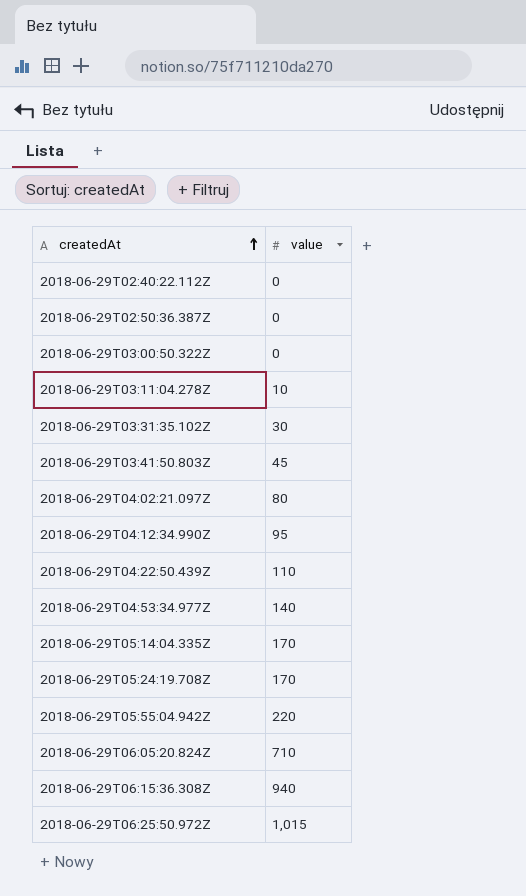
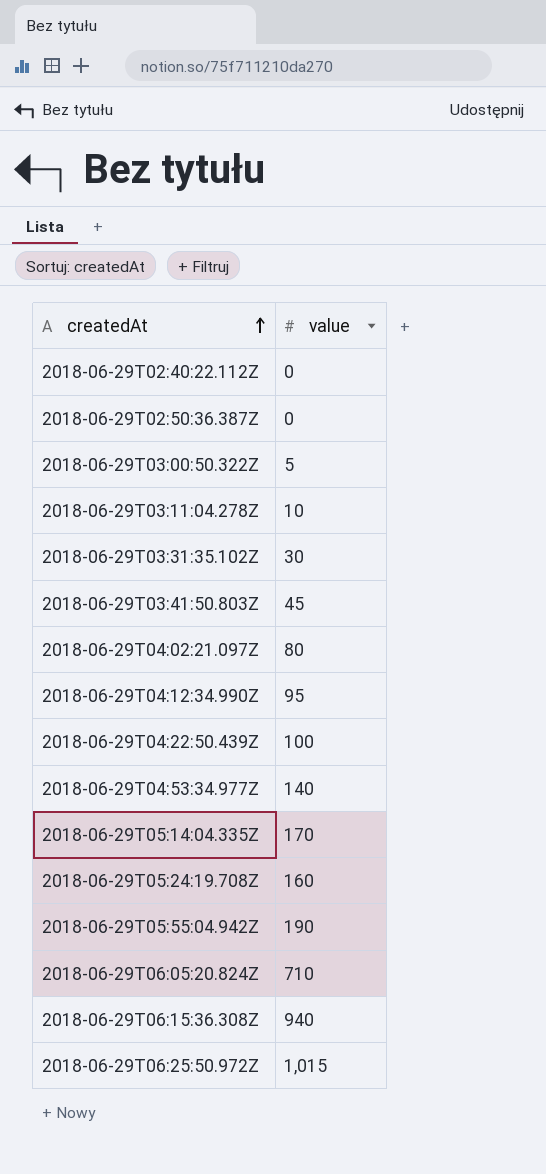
2018-06-29T03:00:50.322Z | value: 0 -> 5
2018-06-29T04:22:50.439Z | value: 110 -> 100
2018-06-29T05:24:19.708Z | value: 170 -> 160
2018-06-29T05:55:04.942Z | value: 220 -> 190

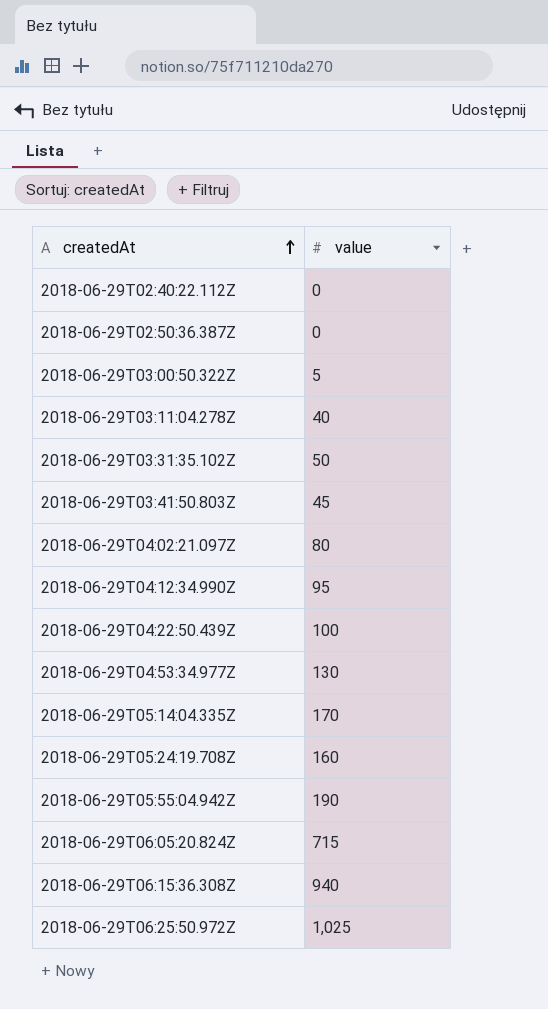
2018-06-29T03:11:04.278Z | value: 10 -> 40
2018-06-29T03:31:35.102Z | value: 30 -> 50
2018-06-29T04:53:34.977Z | value: 140 -> 130
2018-06-29T06:05:20.824Z | value: 710 -> 715
2018-06-29T06:25:50.972Z | value: 1,015 -> 1,025

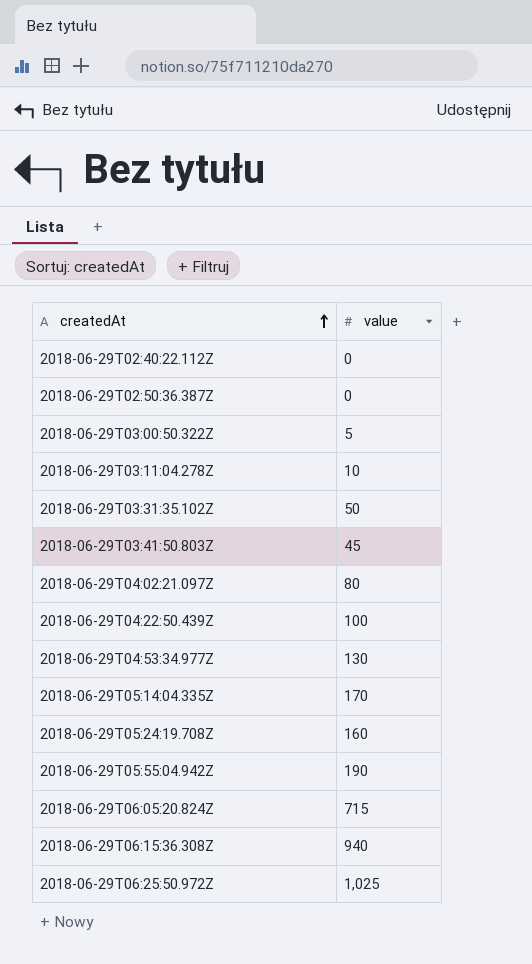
row 2018-06-29T04:12:34.990Z: 95 -> none
2018-06-29T03:11:04.278Z | value: 40 -> 10

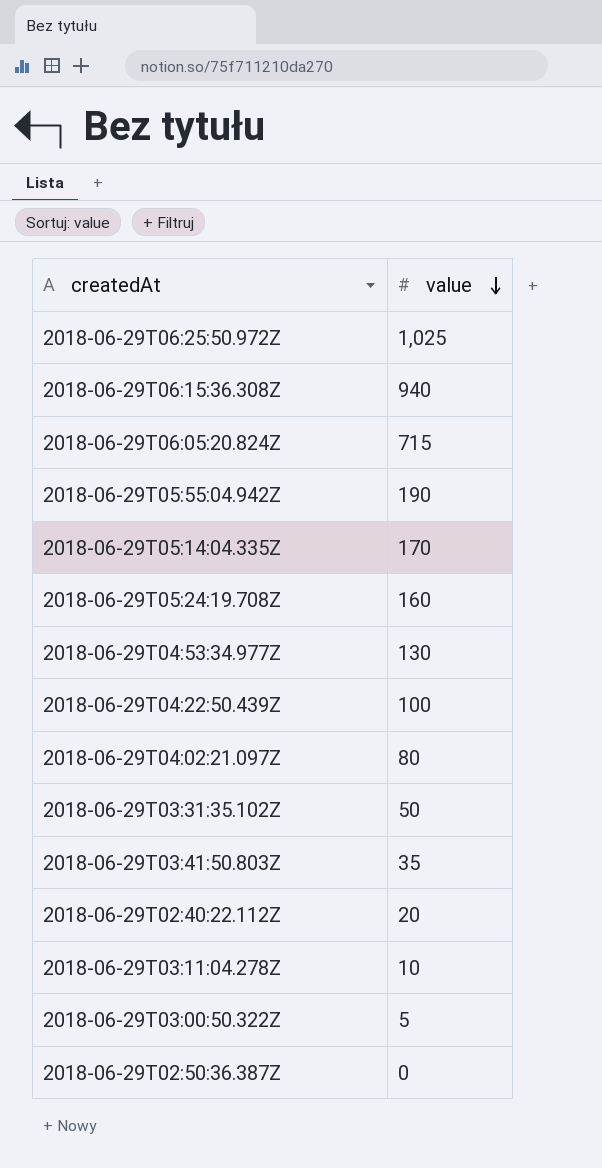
row order: createdAt ascending -> value descending
2018-06-29T03:41:50.803Z | value: 45 -> 35
2018-06-29T02:40:22.112Z | value: 0 -> 20

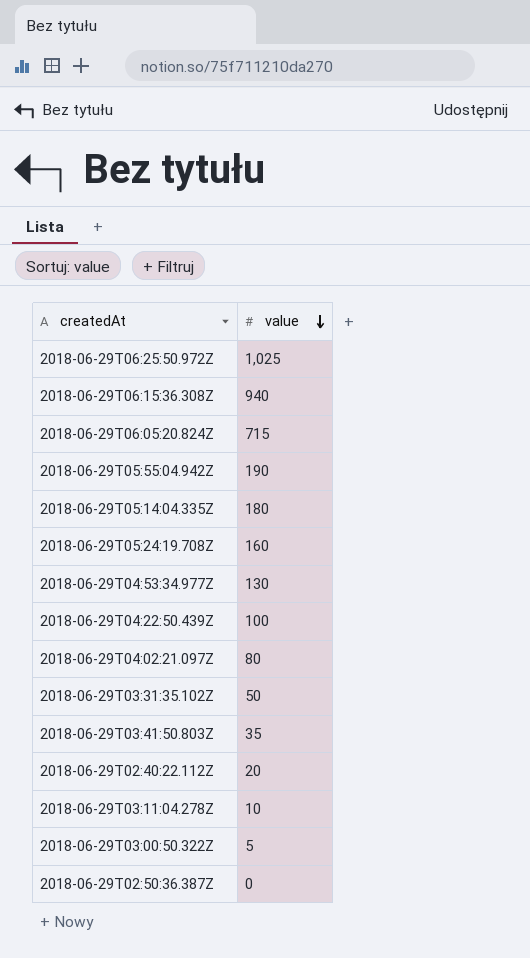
2018-06-29T05:14:04.335Z | value: 170 -> 180

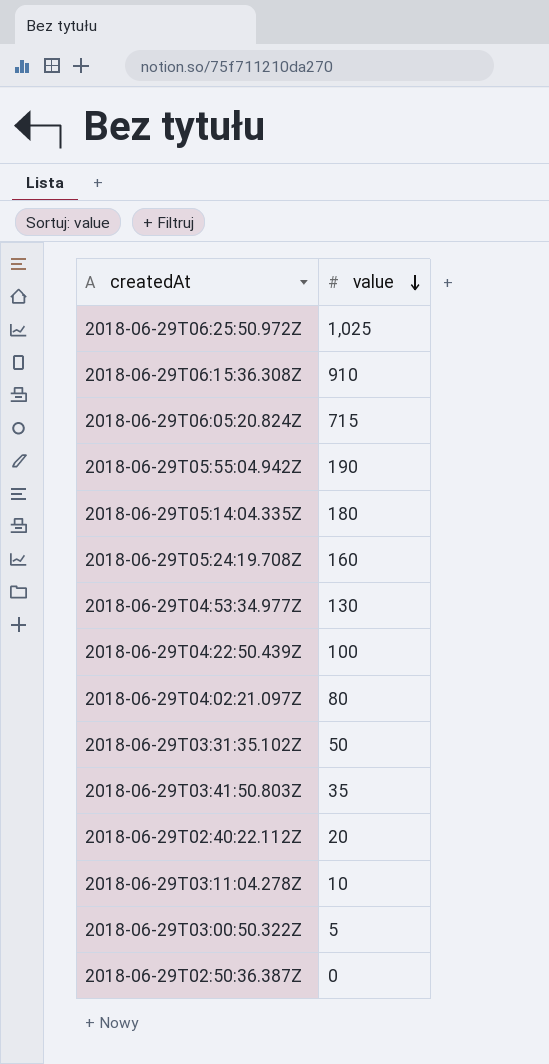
2018-06-29T06:15:36.308Z | value: 940 -> 910

